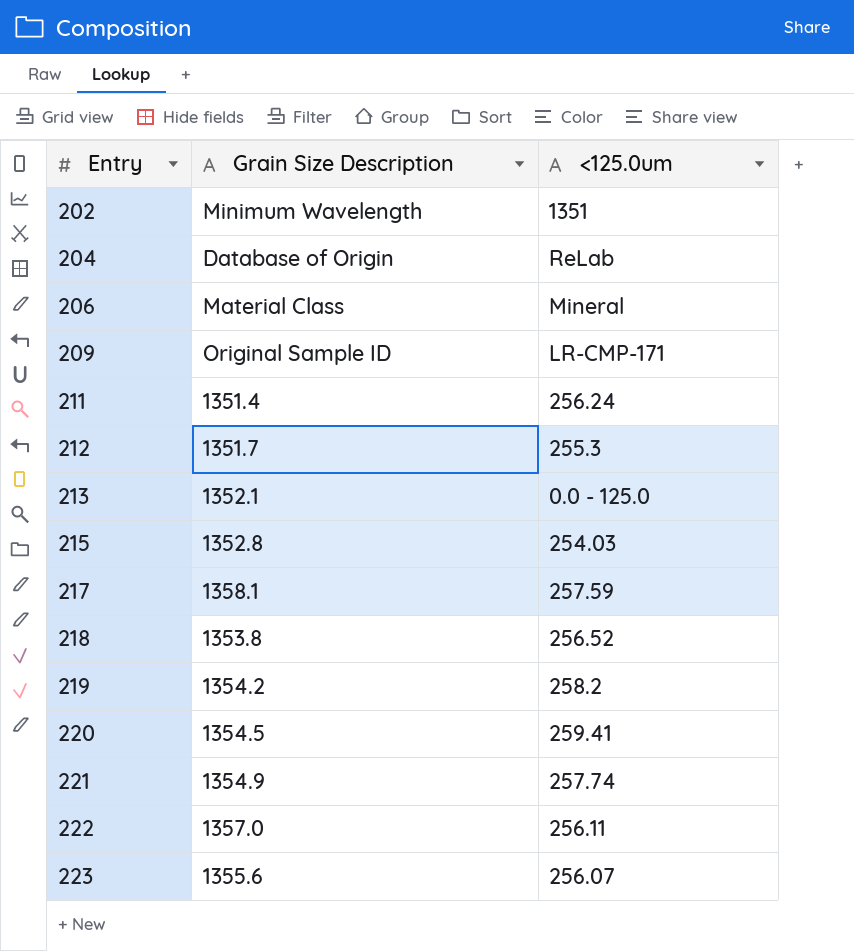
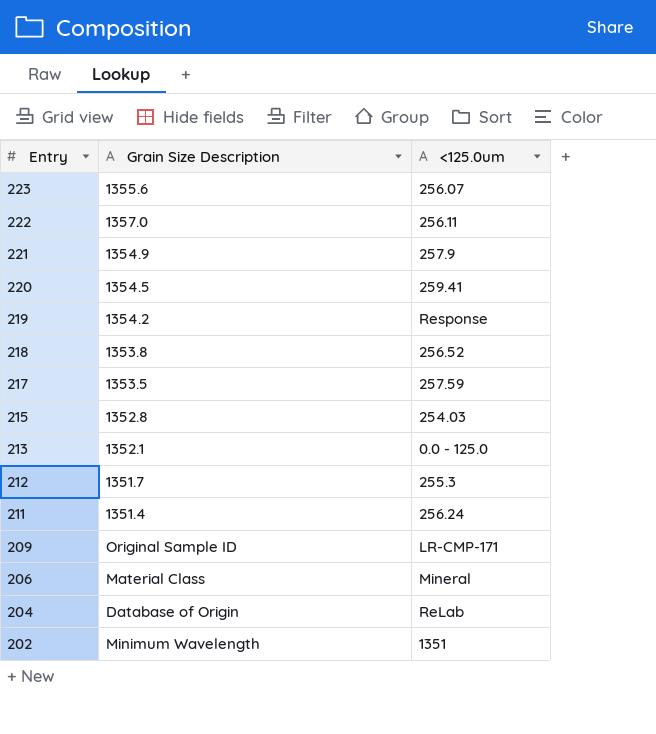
row order: Entry ascending -> Entry descending
221 | <125.0um: 257.74 -> 257.9
219 | <125.0um: 258.2 -> Response
217 | Grain Size Description: 1358.1 -> 1353.5

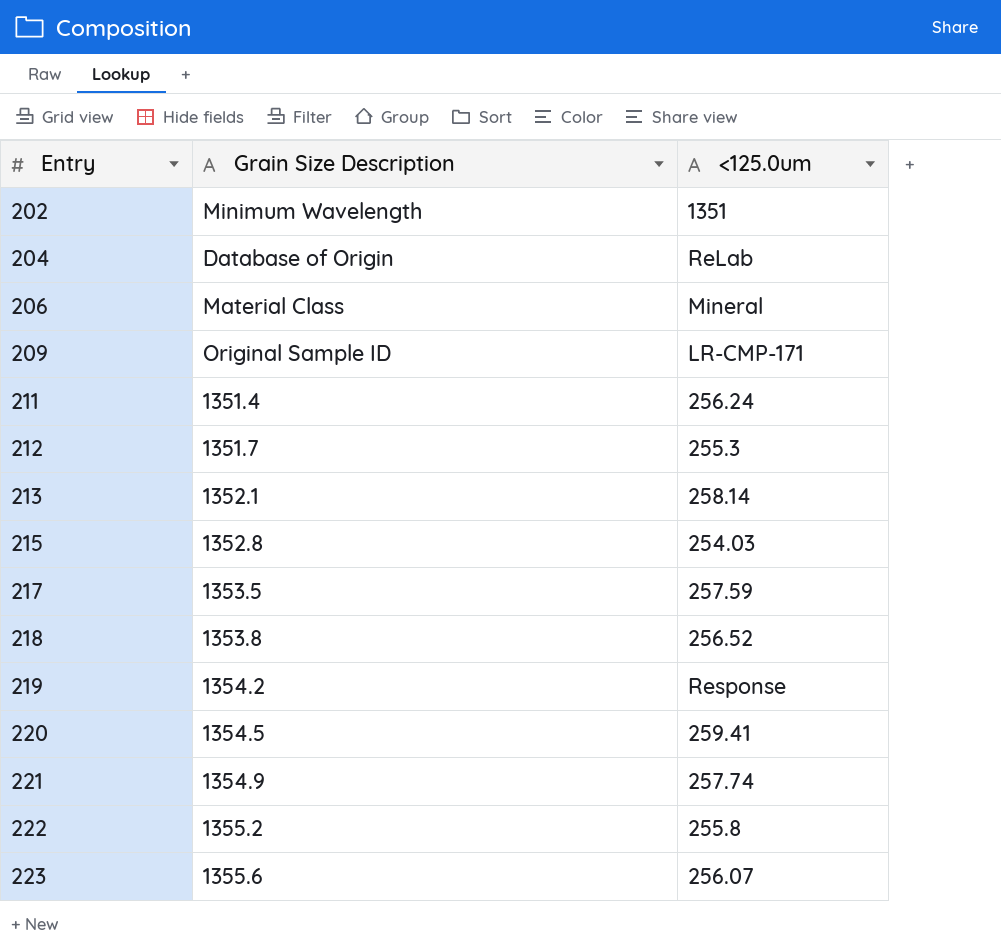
row order: Entry descending -> Entry ascending
213 | <125.0um: 0.0 - 125.0 -> 258.14
221 | <125.0um: 257.9 -> 257.74
222 | Grain Size Description: 1357.0 -> 1355.2
222 | <125.0um: 256.11 -> 255.8

